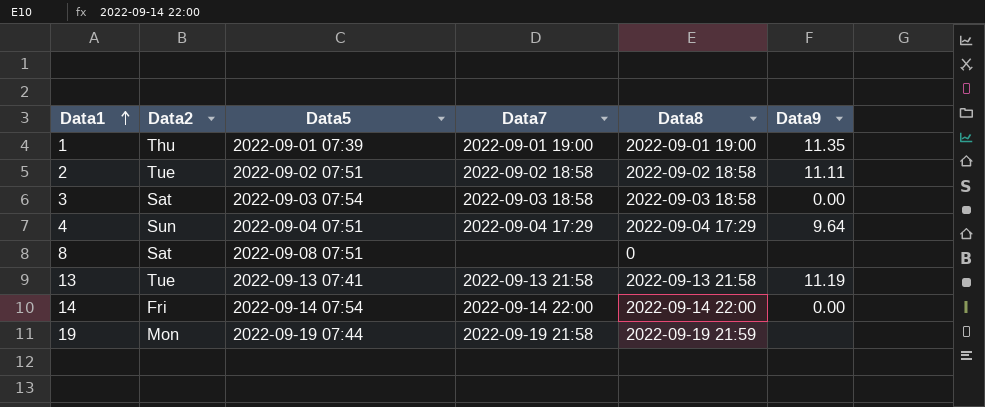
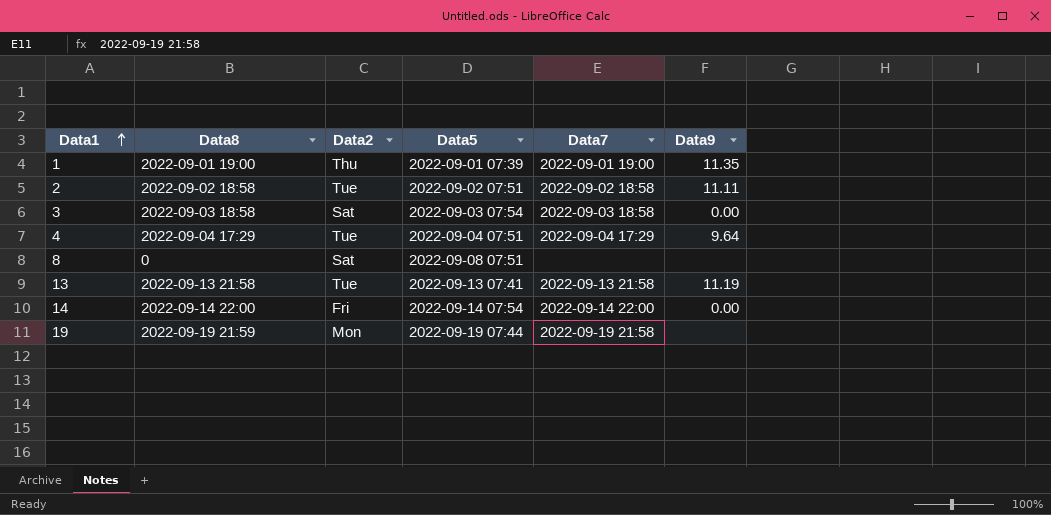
column Data8 | position: 5 -> 2
4 | Data2: Sun -> Tue

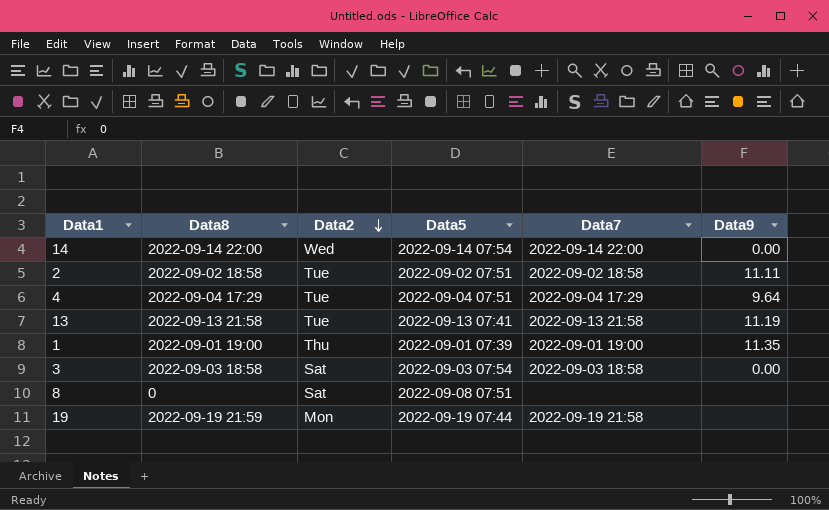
row order: Data1 ascending -> Data2 descending
14 | Data2: Fri -> Wed

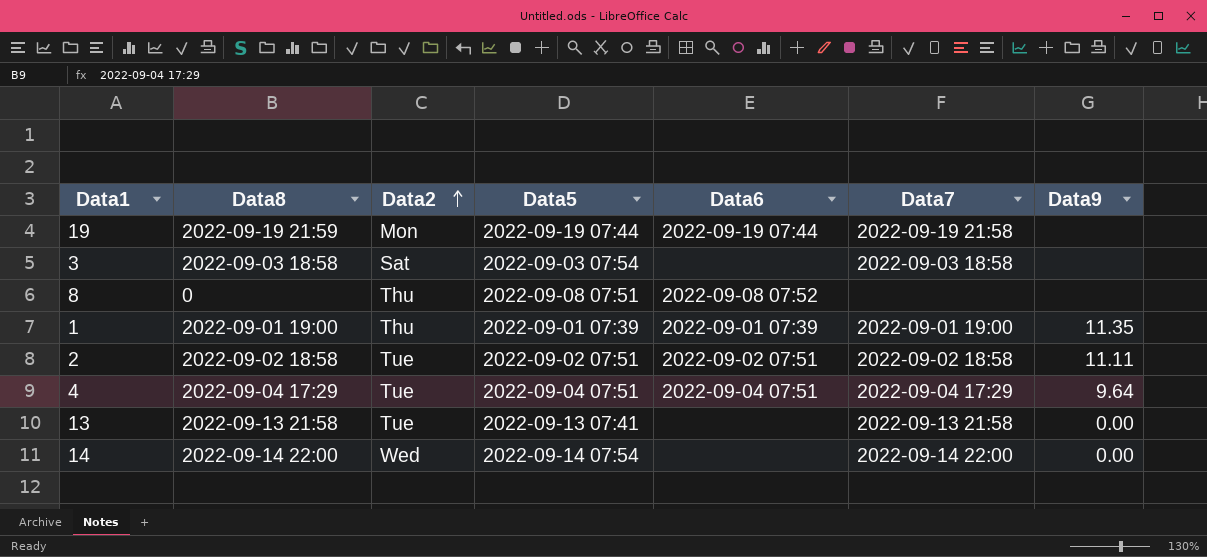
row order: Data2 descending -> Data2 ascending
column Data6 | position: none -> 5
3 | Data9: 0.00 -> none
8 | Data2: Sat -> Thu
13 | Data9: 11.19 -> 0.00

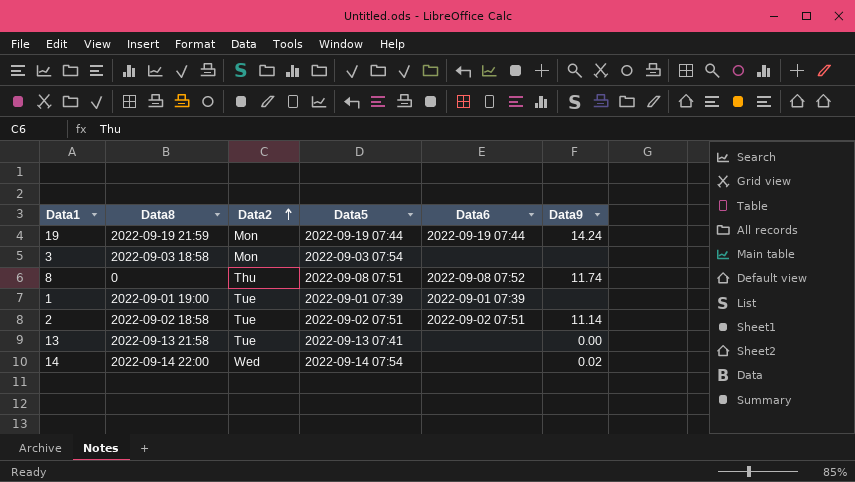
column Data7 | position: 6 -> none
row 4: 2022-09-04 17:29 | Tue | 2022-09-04 07:51 | 2022-09-04 07:51 | 2022-09-04 17:29 | 9.64 -> none
19 | Data9: none -> 14.24
3 | Data2: Sat -> Mon
8 | Data9: none -> 11.74
1 | Data2: Thu -> Tue
1 | Data9: 11.35 -> none
2 | Data9: 11.11 -> 11.14
14 | Data9: 0.00 -> 0.02

